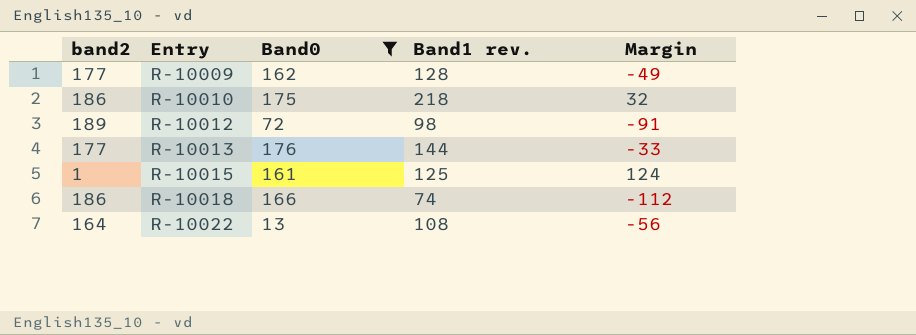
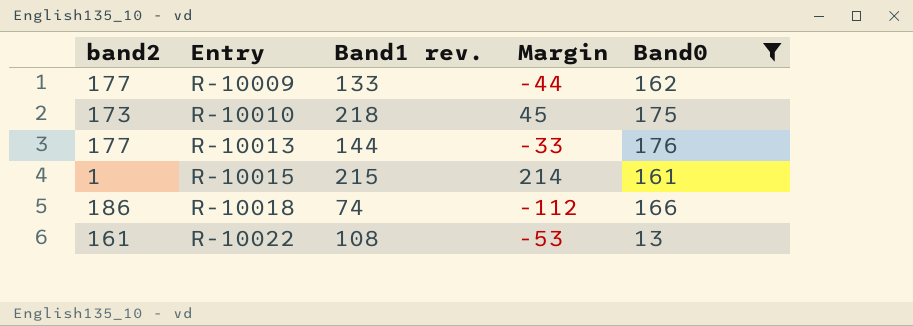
column Band0 | position: 3 -> 5
row R-10012: 189 | 72 | 98 | -91 -> none
R-10009 | Band1 rev.: 128 -> 133
R-10009 | Margin: -49 -> -44
R-10010 | band2: 186 -> 173
R-10010 | Margin: 32 -> 45
R-10015 | Band1 rev.: 125 -> 215
R-10015 | Margin: 124 -> 214
R-10022 | band2: 164 -> 161
R-10022 | Margin: -56 -> -53

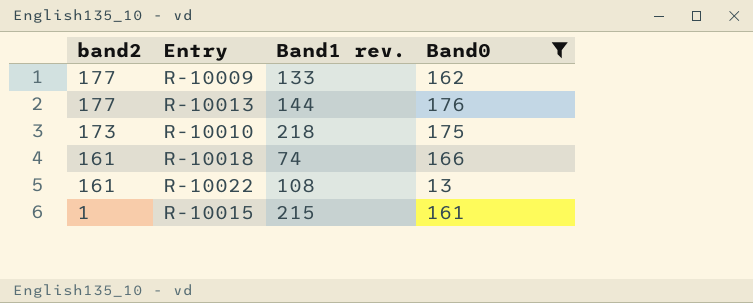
row order: Entry ascending -> band2 descending
column Margin | formula: [Band1 rev.] - [band2] -> none
R-10018 | band2: 186 -> 161

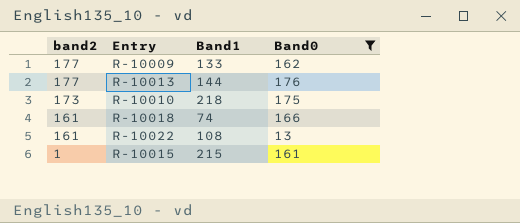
column name: Band1 rev. -> Band1

